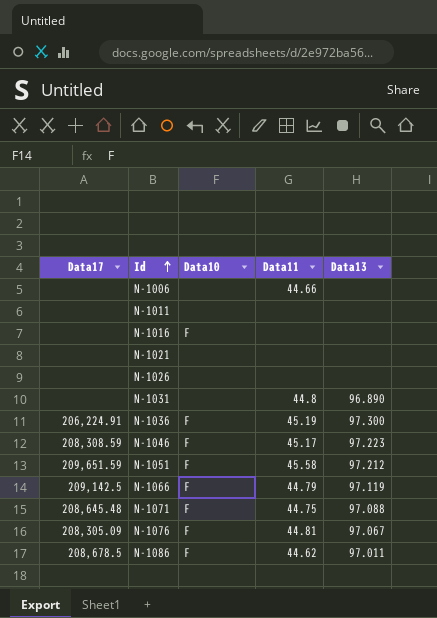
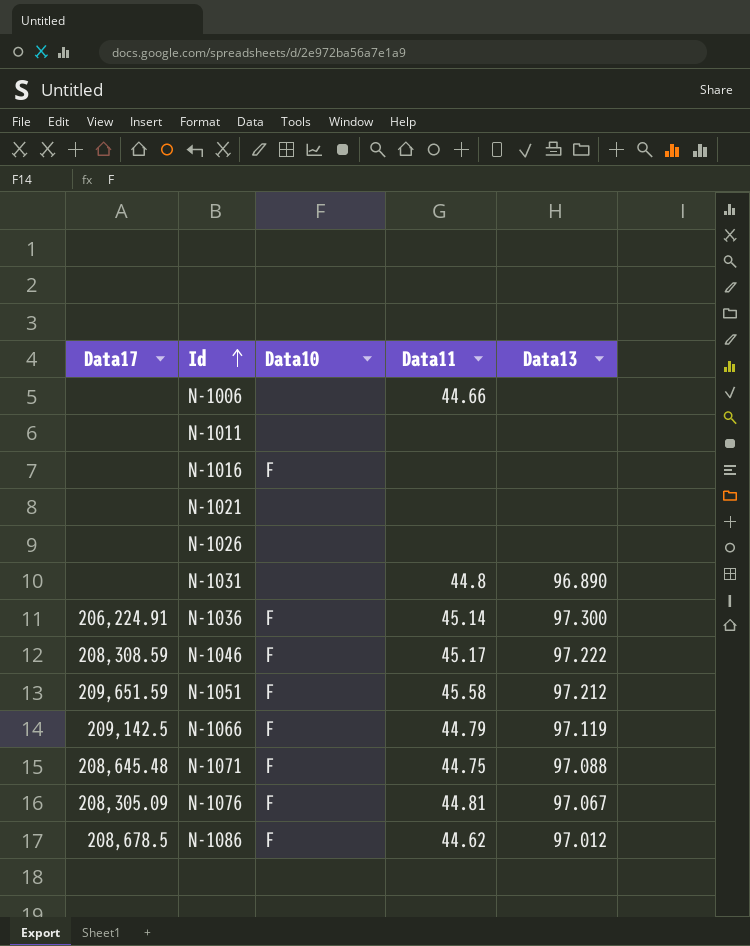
N-1036 | Data11: 45.19 -> 45.14
N-1046 | Data13: 97.223 -> 97.222
N-1086 | Data13: 97.011 -> 97.012

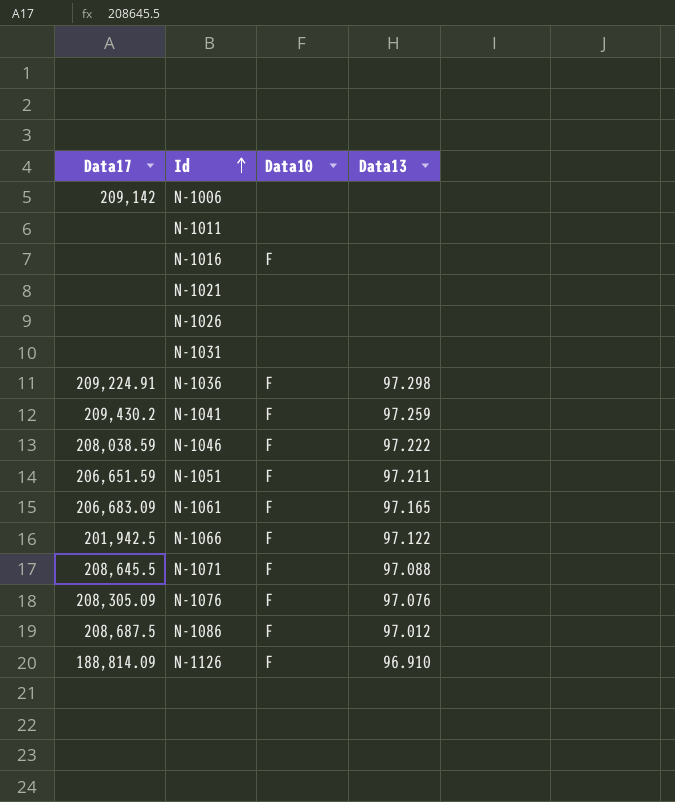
column Data11 | position: 4 -> none
N-1006 | Data17: none -> 209,142
N-1031 | Data13: 96.890 -> none
N-1036 | Data17: 206,224.91 -> 209,224.91
N-1036 | Data13: 97.300 -> 97.298
row N-1041: none -> 209,430.2 | F | 97.259
N-1046 | Data17: 208,308.59 -> 208,038.59
N-1051 | Data17: 209,651.59 -> 206,651.59
N-1051 | Data13: 97.212 -> 97.211
row N-1061: none -> 206,683.09 | F | 97.165
N-1066 | Data17: 209,142.5 -> 201,942.5
N-1066 | Data13: 97.119 -> 97.122
N-1071 | Data17: 208,645.48 -> 208,645.5
N-1076 | Data13: 97.067 -> 97.076
N-1086 | Data17: 208,678.5 -> 208,687.5
row N-1126: none -> 188,814.09 | F | 96.910

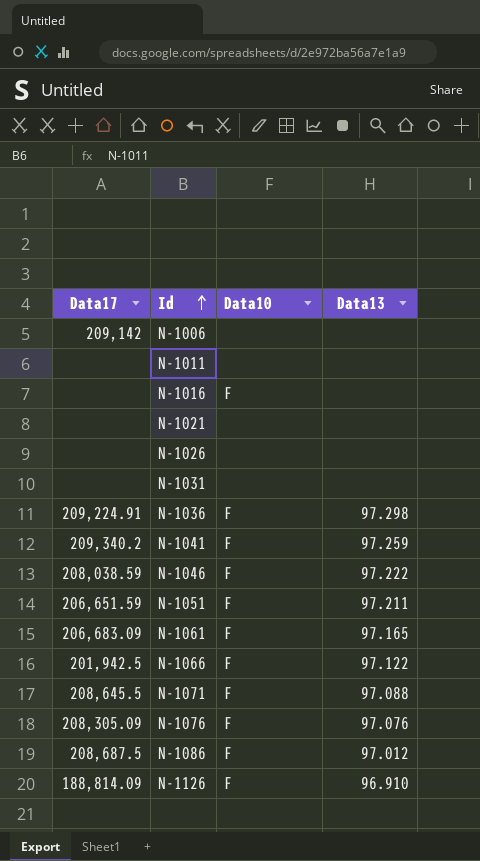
N-1041 | Data17: 209,430.2 -> 209,340.2

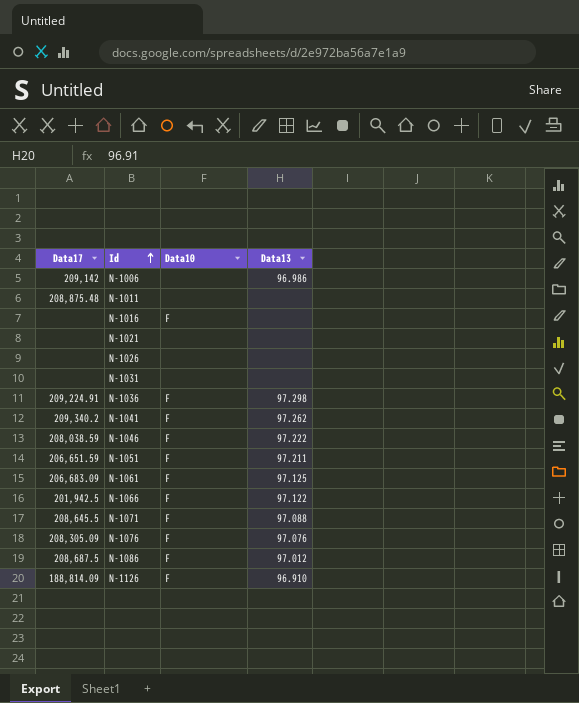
N-1006 | Data13: none -> 96.986
N-1011 | Data17: none -> 208,875.48
N-1041 | Data13: 97.259 -> 97.262
N-1061 | Data13: 97.165 -> 97.125

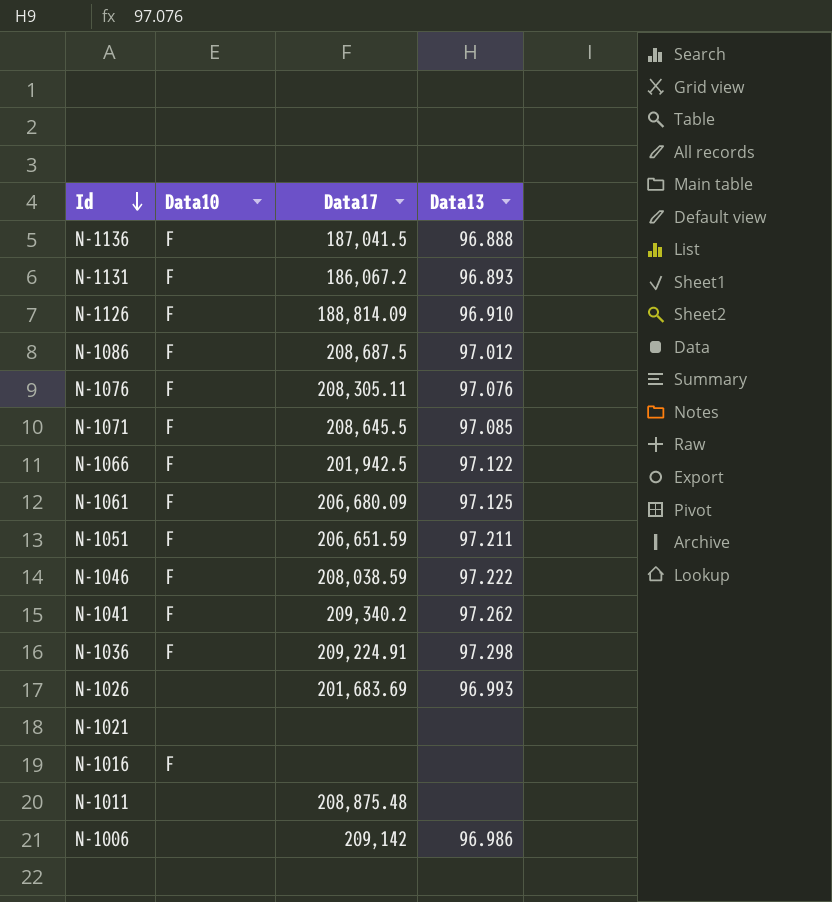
row order: Id ascending -> Id descending
column Data17 | position: 1 -> 3
row N-1031: none | none | none -> none
row N-1136: none -> F | 187,041.5 | 96.888
row N-1131: none -> F | 186,067.2 | 96.893
N-1076 | Data17: 208,305.09 -> 208,305.11
N-1071 | Data13: 97.088 -> 97.085
N-1061 | Data17: 206,683.09 -> 206,680.09
N-1026 | Data17: none -> 201,683.69
N-1026 | Data13: none -> 96.993

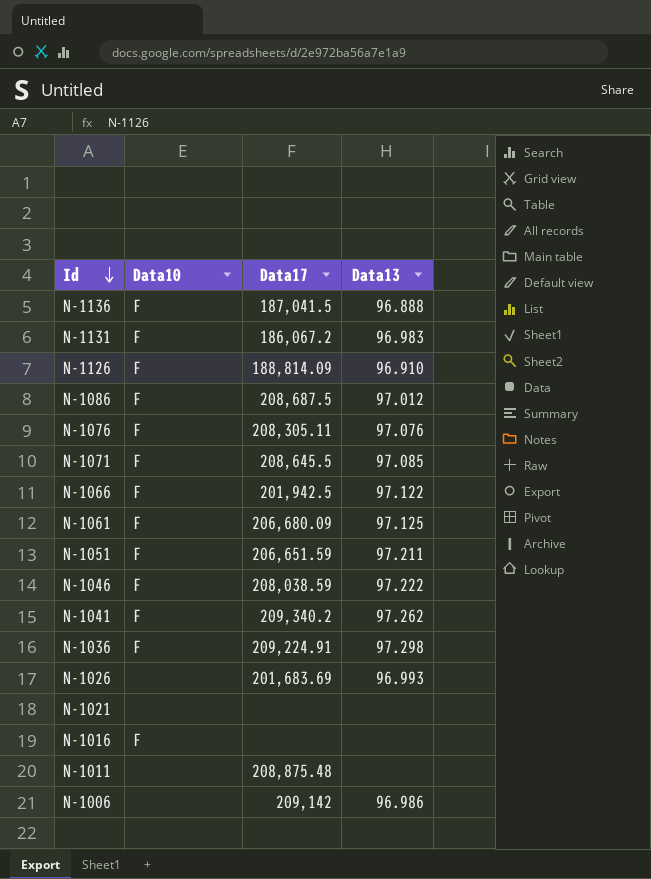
N-1131 | Data13: 96.893 -> 96.983

